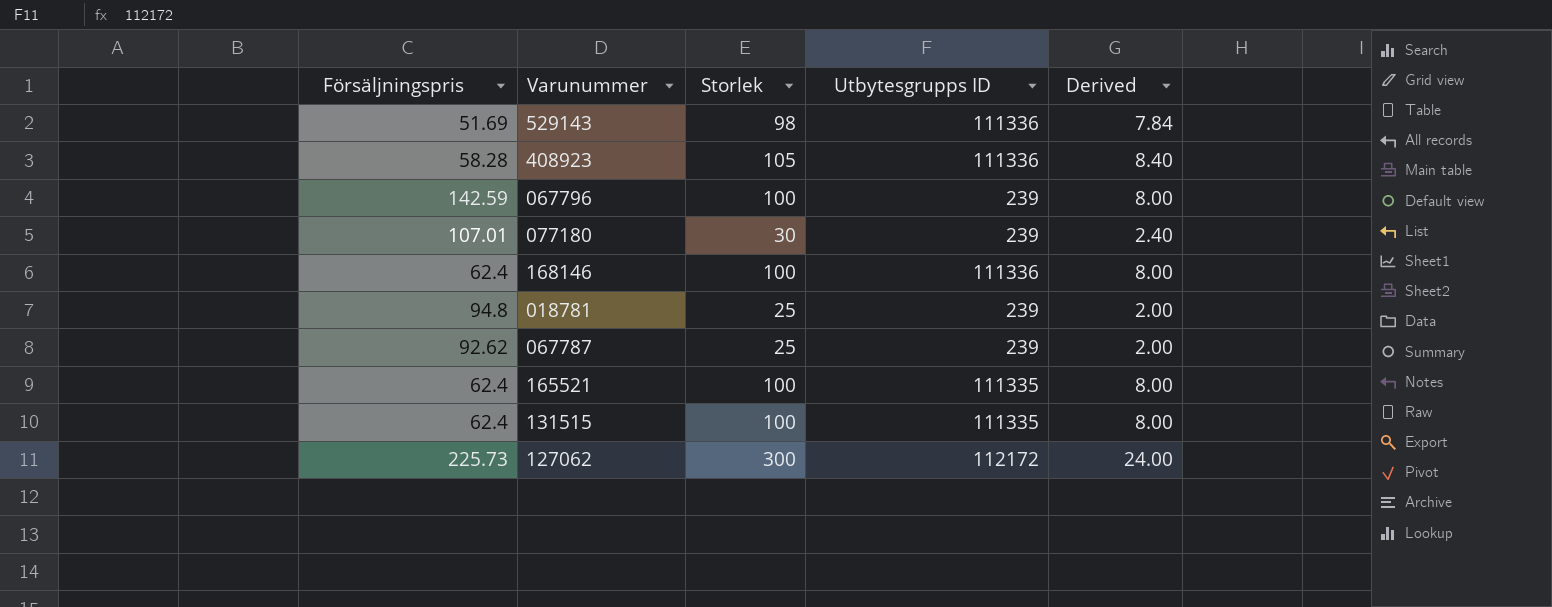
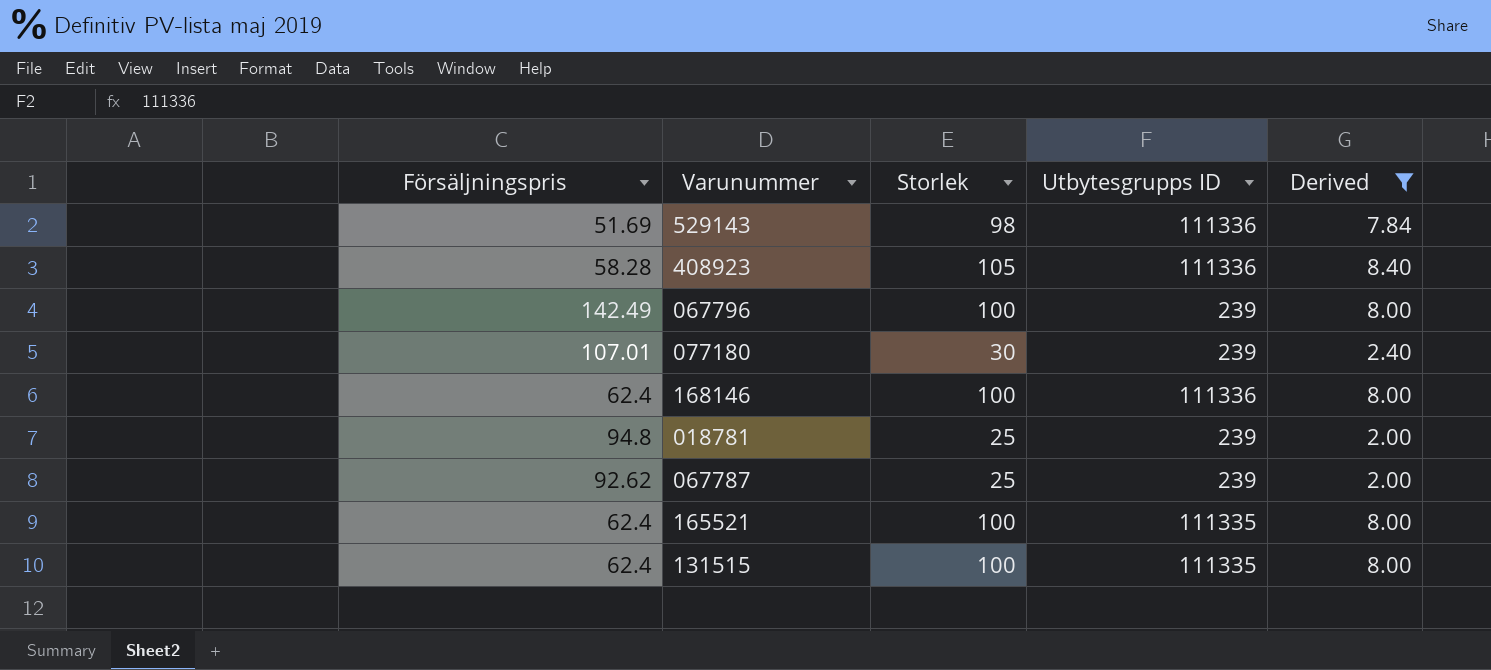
filter: none -> Derived != 24.00
067796 | Försäljningspris: 142.59 -> 142.49

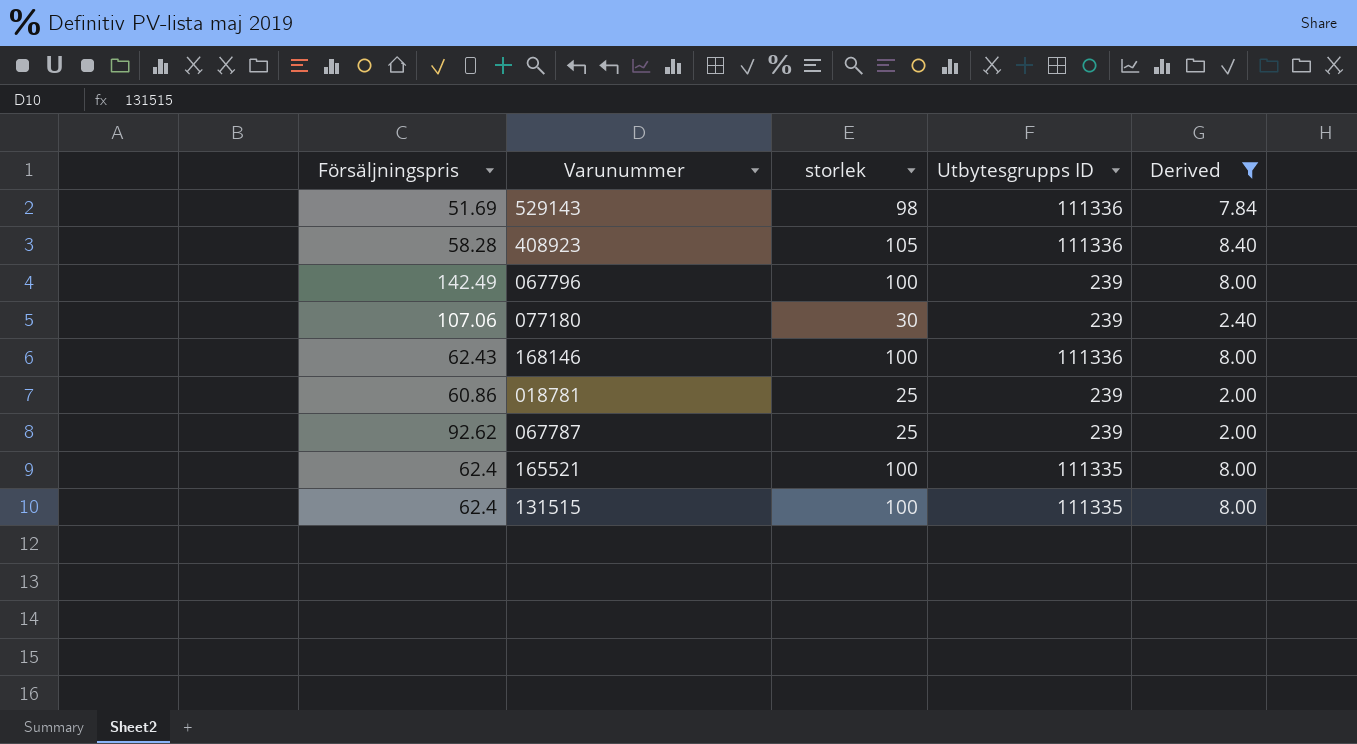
column name: Storlek -> storlek
077180 | Försäljningspris: 107.01 -> 107.06
168146 | Försäljningspris: 62.4 -> 62.43
018781 | Försäljningspris: 94.8 -> 60.86

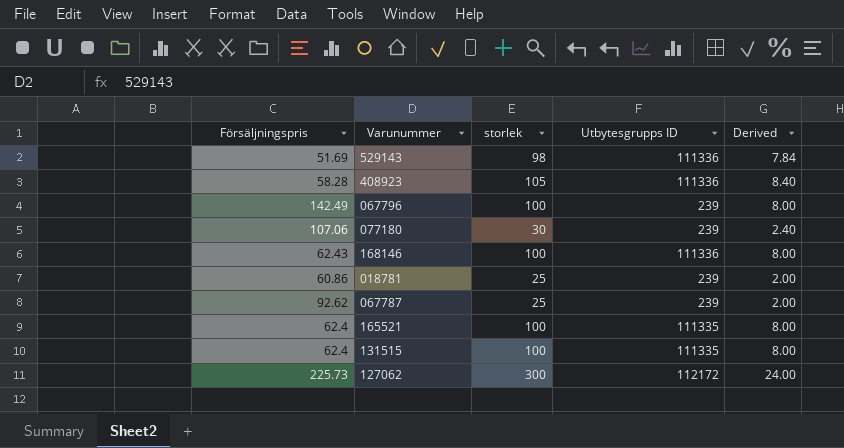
filter: Derived != 24.00 -> none

